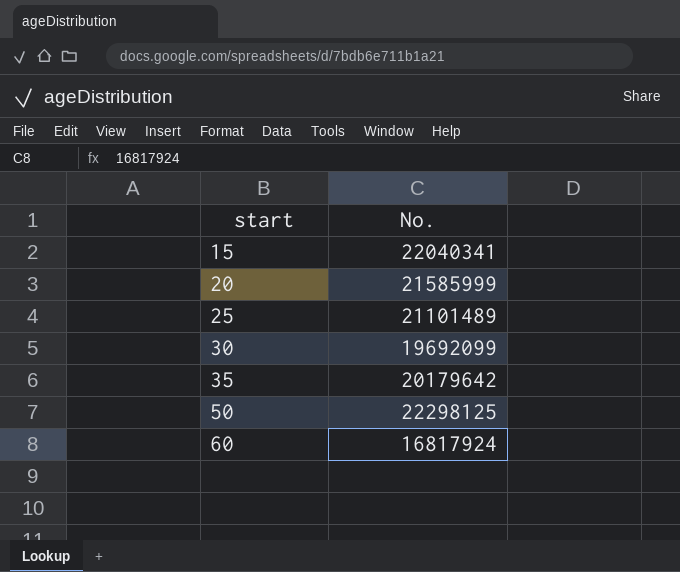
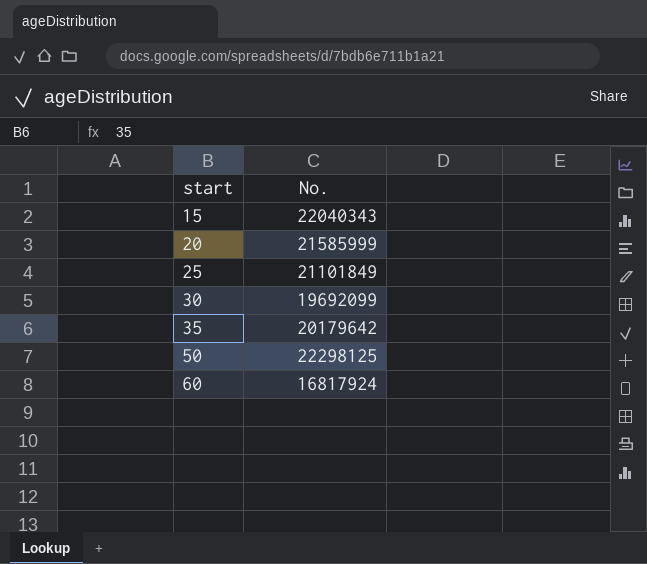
15 | No.: 22040341 -> 22040343
25 | No.: 21101489 -> 21101849

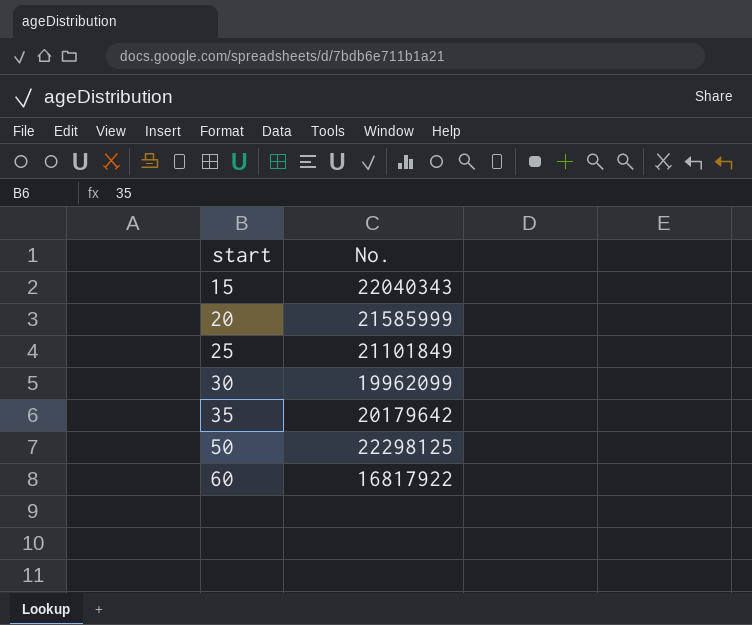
30 | No.: 19692099 -> 19962099
60 | No.: 16817924 -> 16817922

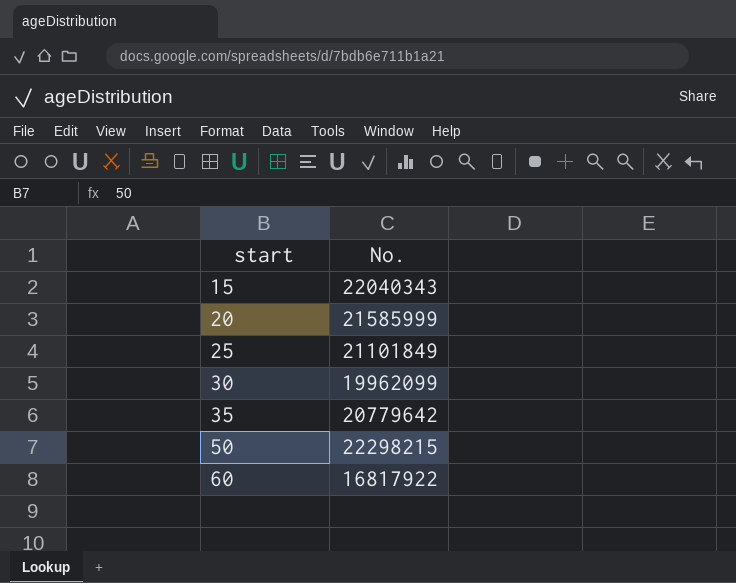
35 | No.: 20179642 -> 20779642
50 | No.: 22298125 -> 22298215

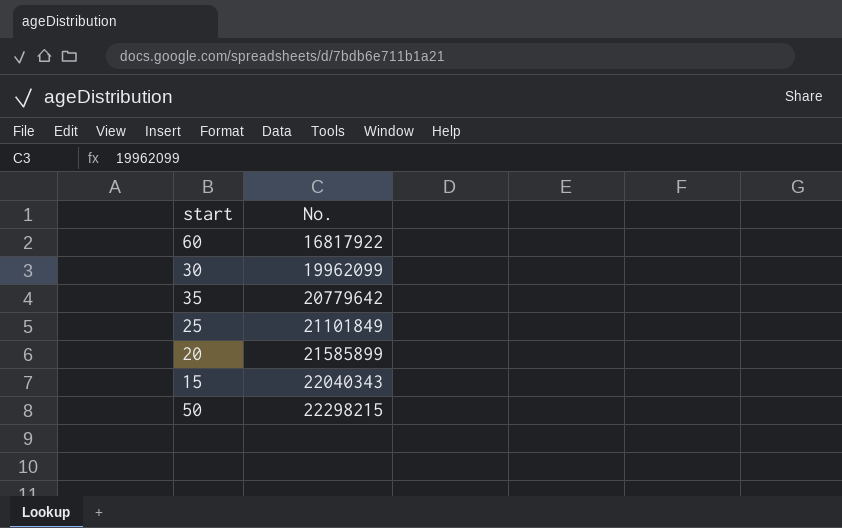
row order: start ascending -> No. ascending
20 | No.: 21585999 -> 21585899

